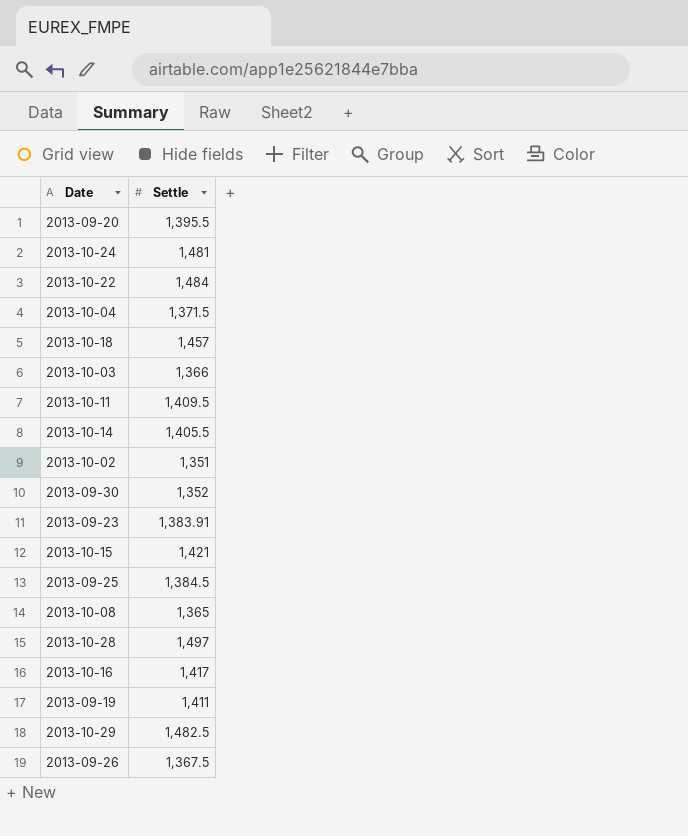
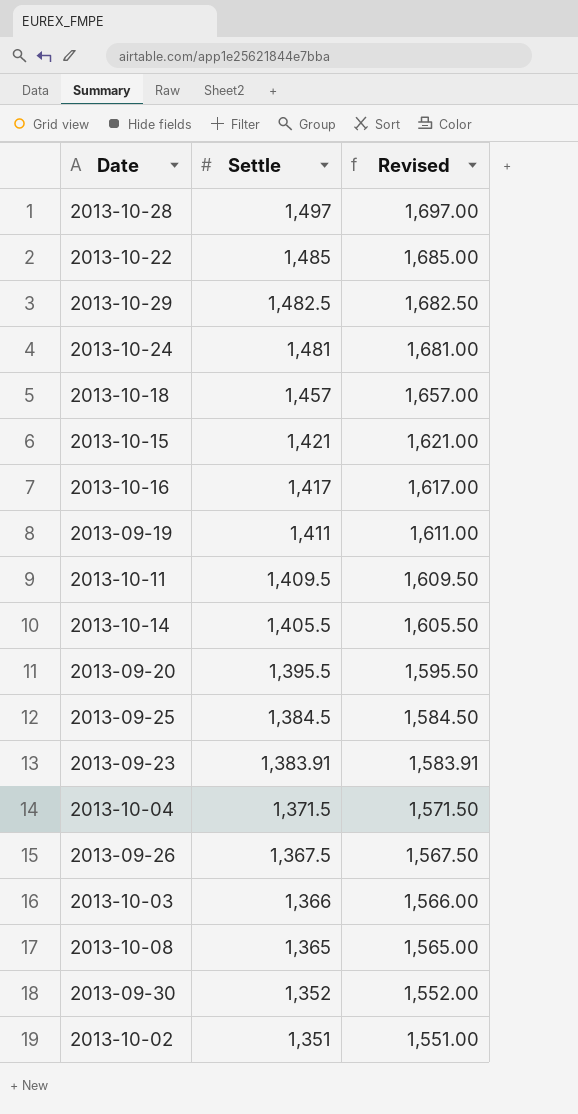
row order: none -> Settle descending
column Revised | formula: none -> [Settle] + 200
2013-10-22 | Settle: 1,484 -> 1,485

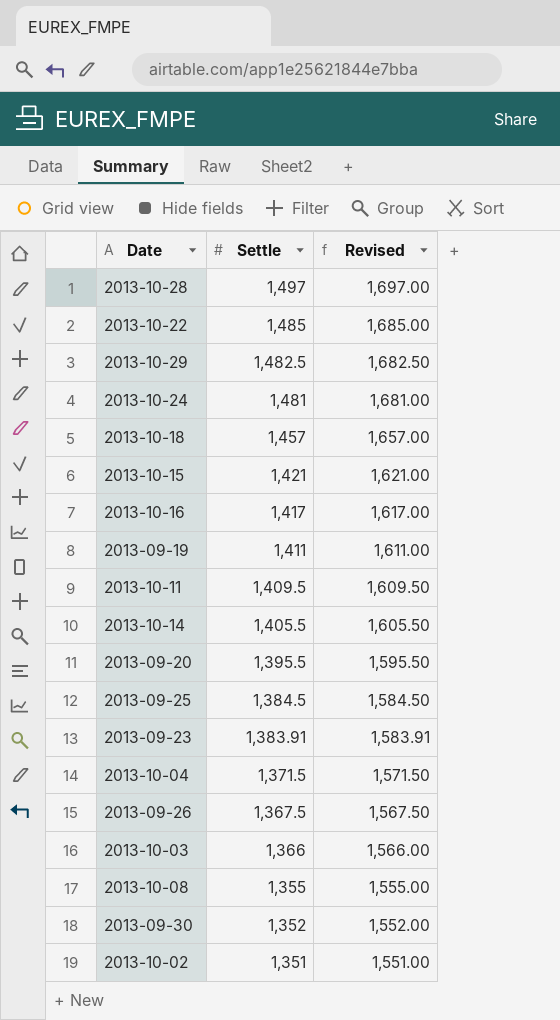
2013-10-08 | Settle: 1,365 -> 1,355
2013-10-08 | Revised: 1,565.00 -> 1,555.00

